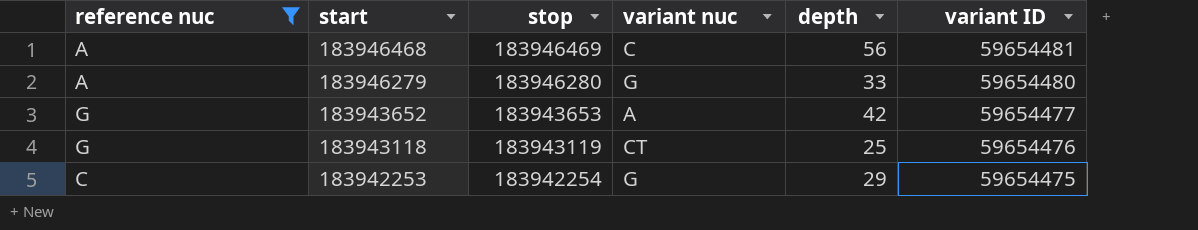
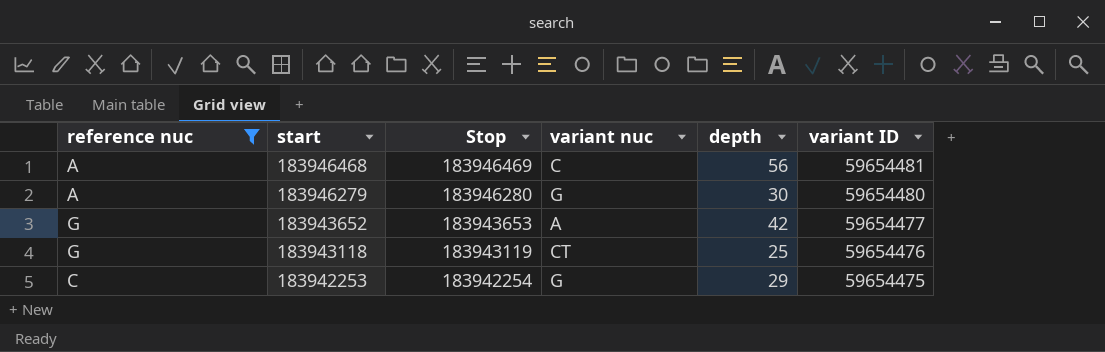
column name: stop -> Stop
183946279 | depth: 33 -> 30

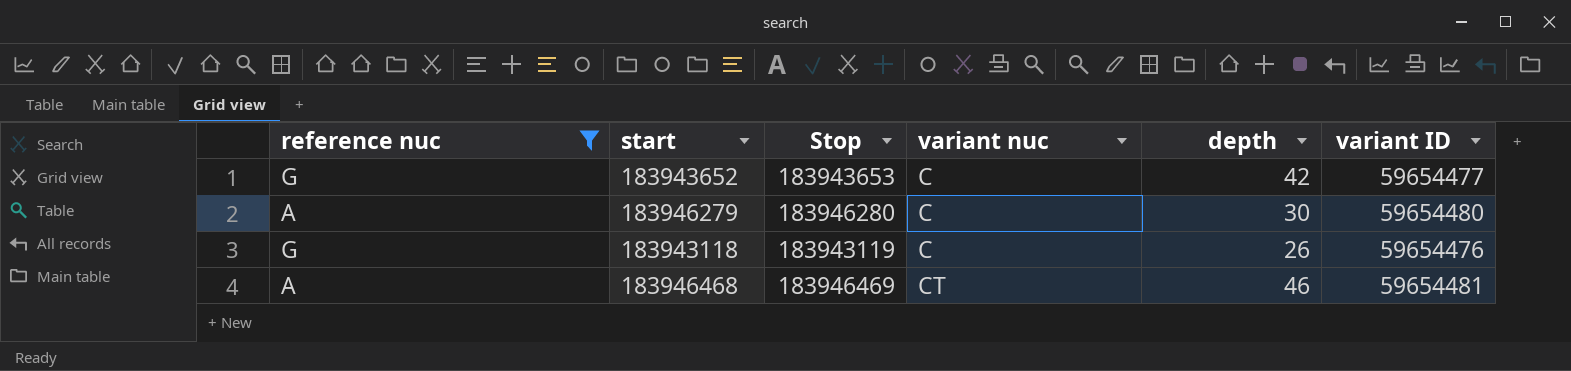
row order: start descending -> variant nuc ascending
row 183942253: C | 183942254 | G | 29 | 59654475 -> none
183943652 | variant nuc: A -> C
183946279 | variant nuc: G -> C
183943118 | variant nuc: CT -> C
183943118 | depth: 25 -> 26
183946468 | variant nuc: C -> CT
183946468 | depth: 56 -> 46

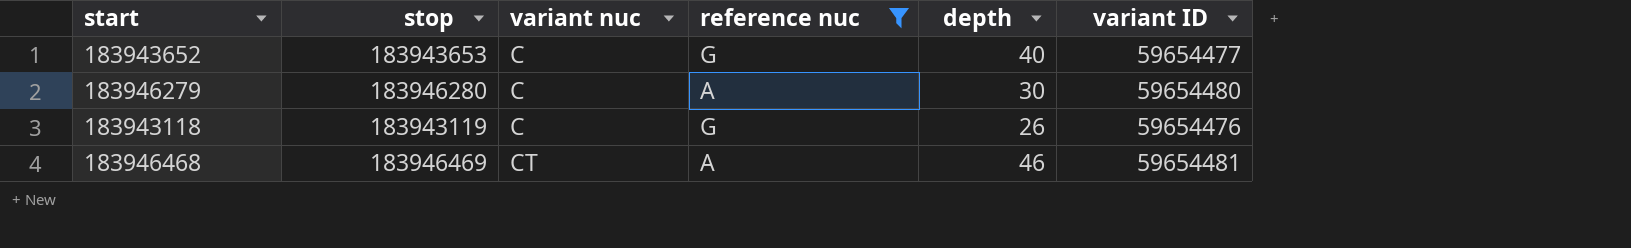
column name: Stop -> stop
column reference nuc | position: 1 -> 4
183943652 | depth: 42 -> 40

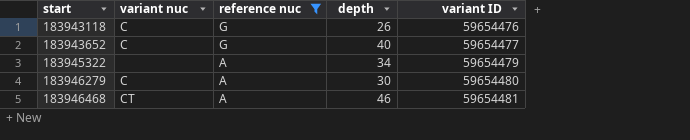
row order: variant nuc ascending -> start ascending
column stop | position: 2 -> none
row 183945322: none -> none | A | 34 | 59654479

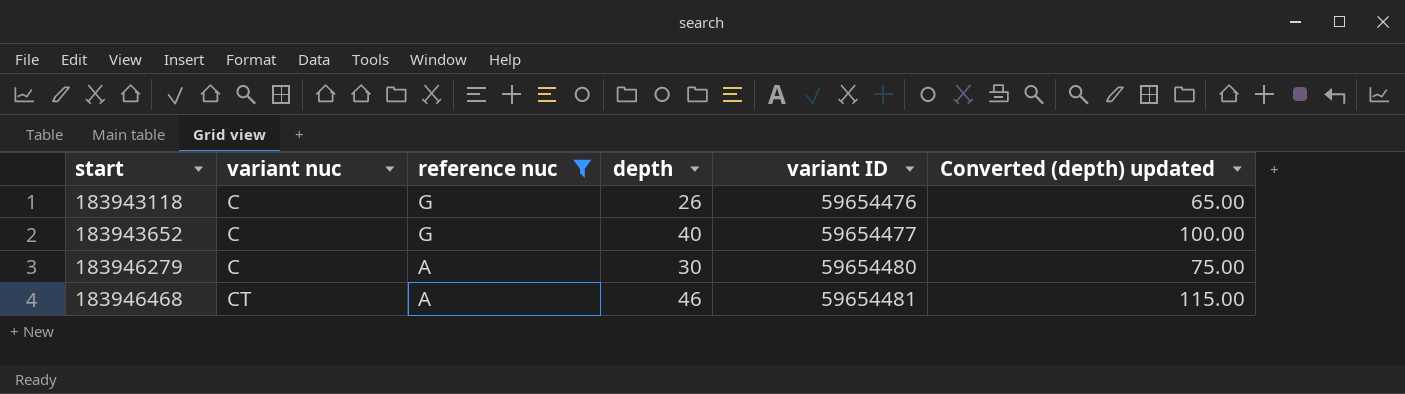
column Converted (depth) updated | formula: none -> [depth] * 2.5
row 183945322: none | A | 34 | 59654479 -> none

